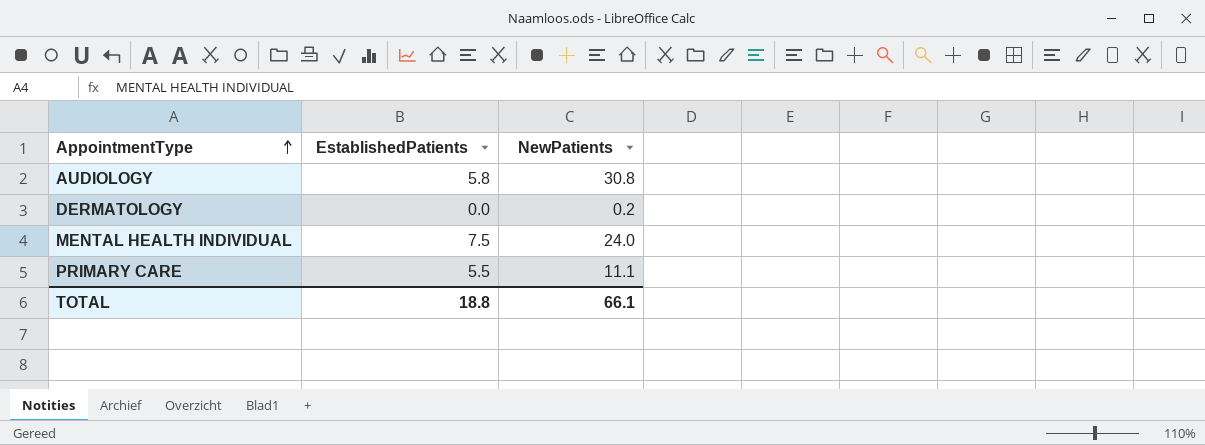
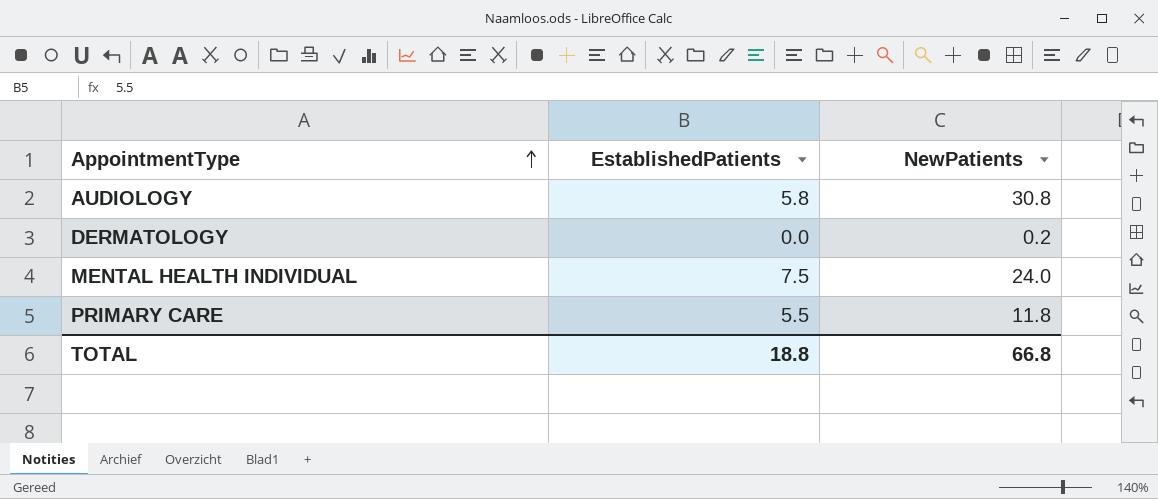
PRIMARY CARE | NewPatients: 11.1 -> 11.8
TOTAL | NewPatients: 66.1 -> 66.8

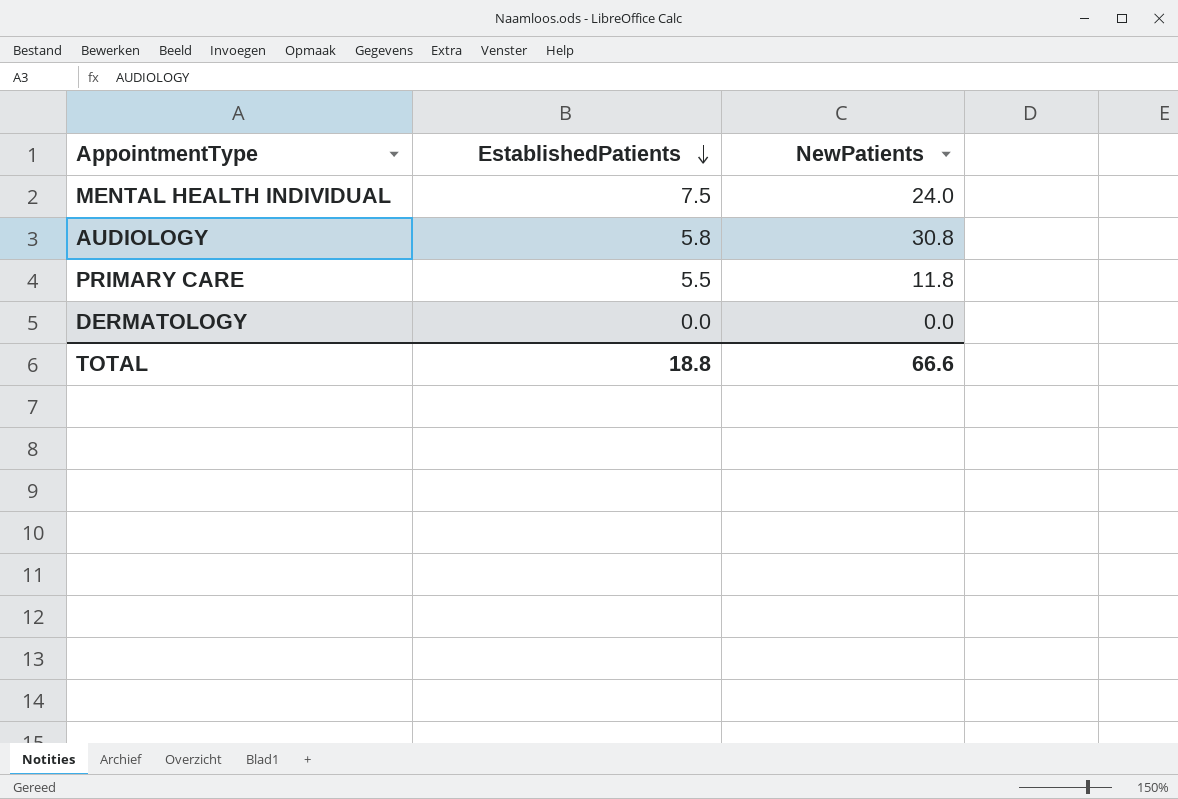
row order: AppointmentType ascending -> EstablishedPatients descending
DERMATOLOGY | NewPatients: 0.2 -> 0.0
TOTAL | NewPatients: 66.8 -> 66.6

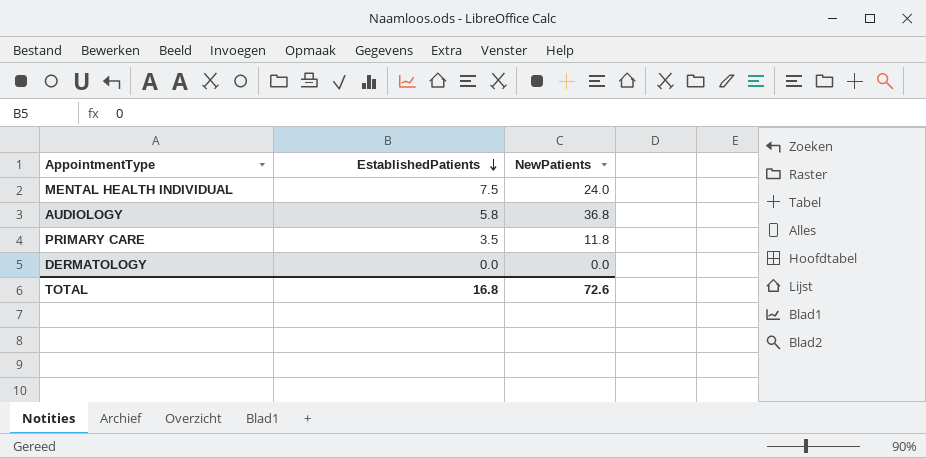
AUDIOLOGY | NewPatients: 30.8 -> 36.8
PRIMARY CARE | EstablishedPatients: 5.5 -> 3.5
TOTAL | EstablishedPatients: 18.8 -> 16.8
TOTAL | NewPatients: 66.6 -> 72.6

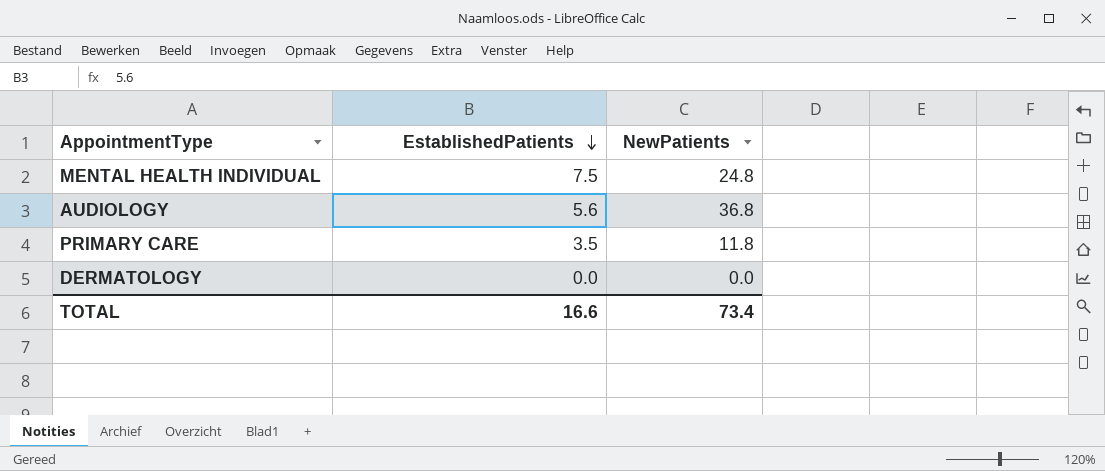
MENTAL HEALTH INDIVIDUAL | NewPatients: 24.0 -> 24.8
AUDIOLOGY | EstablishedPatients: 5.8 -> 5.6
TOTAL | EstablishedPatients: 16.8 -> 16.6
TOTAL | NewPatients: 72.6 -> 73.4

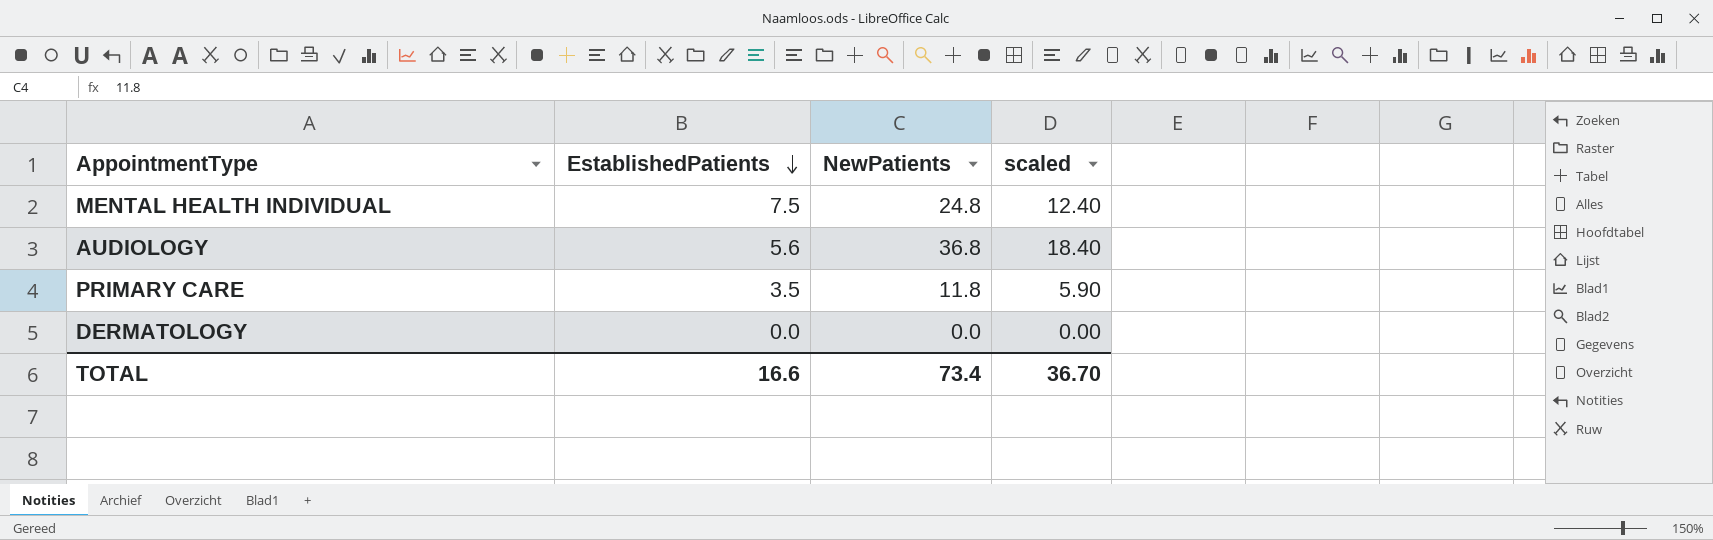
column scaled | formula: none -> [NewPatients] * 0.5

